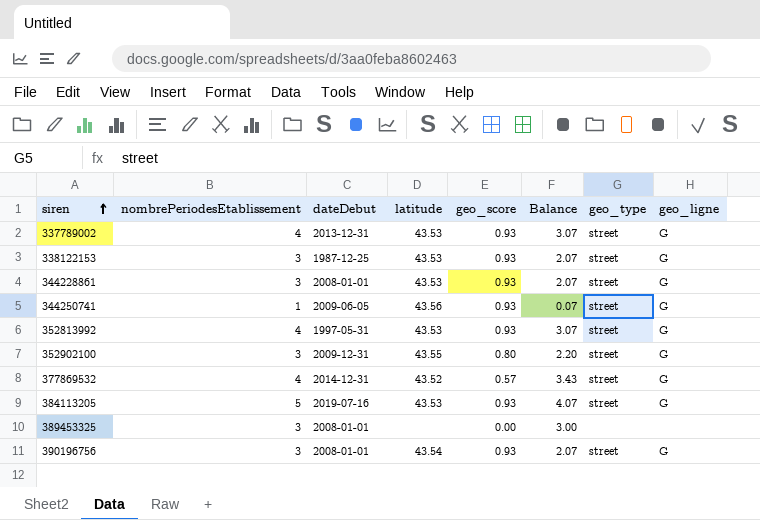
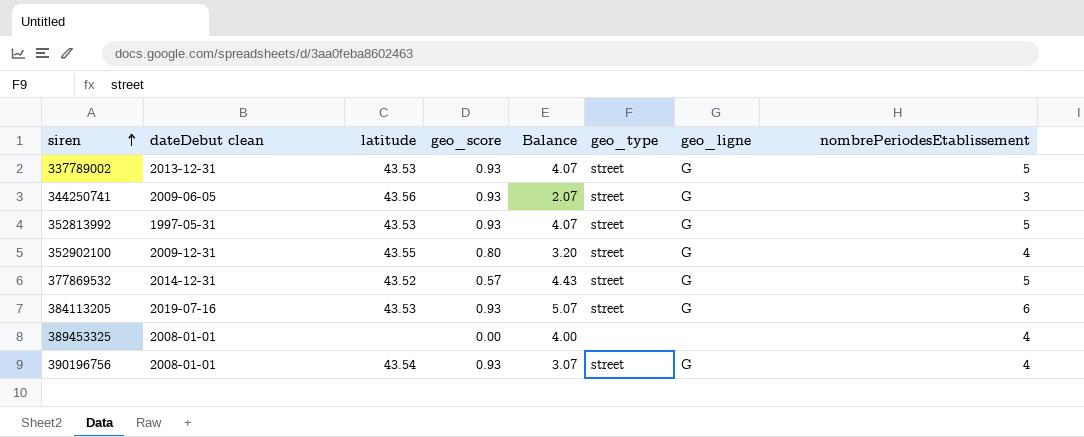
column name: dateDebut -> dateDebut clean
column nombrePeriodesEtablissement | position: 2 -> 8
row 338122153: 3 | 1987-12-25 | 43.53 | 0.93 | 2.07 | street | G -> none
row 344228861: 3 | 2008-01-01 | 43.53 | 0.93 | 2.07 | street | G -> none
337789002 | Balance: 3.07 -> 4.07
337789002 | nombrePeriodesEtablissement: 4 -> 5
344250741 | Balance: 0.07 -> 2.07
344250741 | nombrePeriodesEtablissement: 1 -> 3
352813992 | Balance: 3.07 -> 4.07
352813992 | nombrePeriodesEtablissement: 4 -> 5
352902100 | Balance: 2.20 -> 3.20
352902100 | nombrePeriodesEtablissement: 3 -> 4
377869532 | Balance: 3.43 -> 4.43
377869532 | nombrePeriodesEtablissement: 4 -> 5
384113205 | Balance: 4.07 -> 5.07
384113205 | nombrePeriodesEtablissement: 5 -> 6
389453325 | Balance: 3.00 -> 4.00
389453325 | nombrePeriodesEtablissement: 3 -> 4
390196756 | Balance: 2.07 -> 3.07
390196756 | nombrePeriodesEtablissement: 3 -> 4

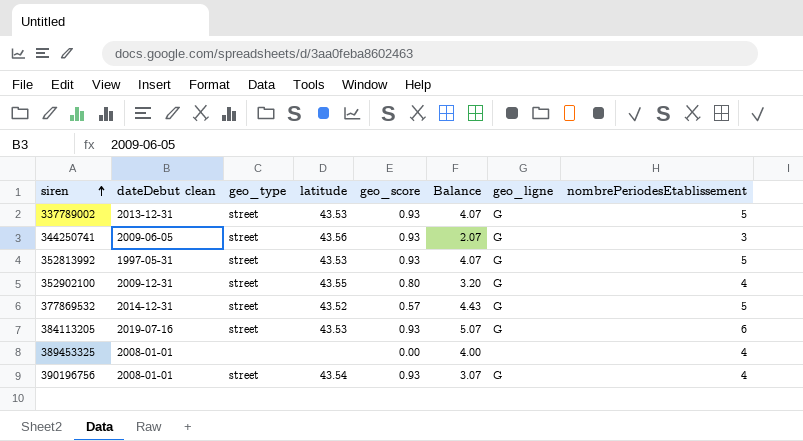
column geo_type | position: 6 -> 3

